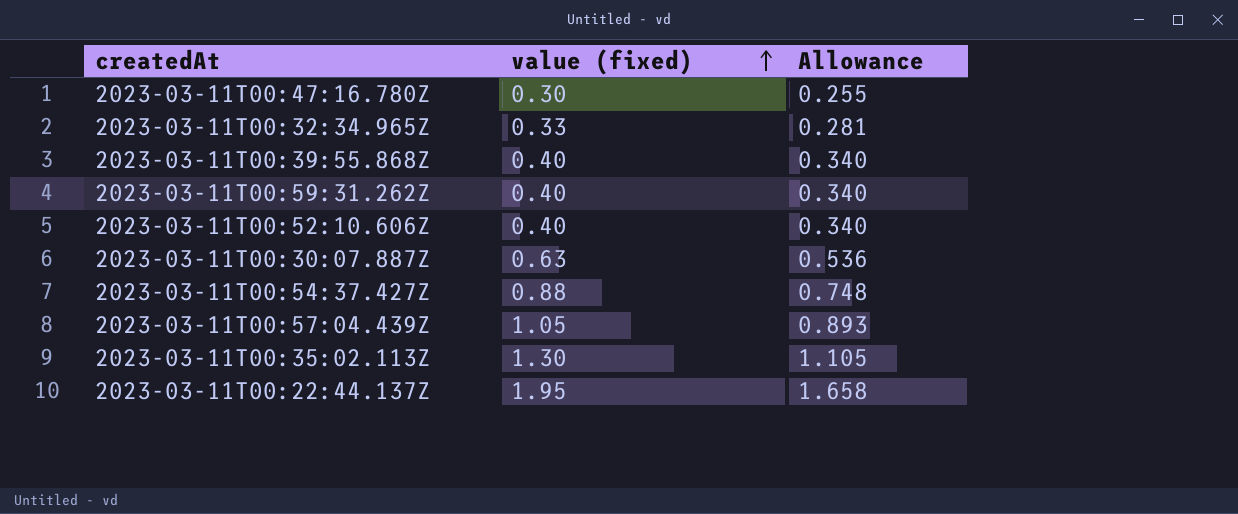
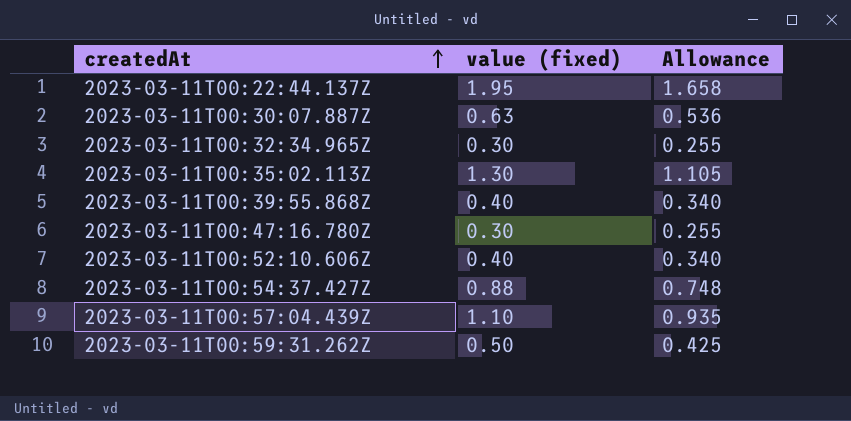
row order: value (fixed) ascending -> createdAt ascending
2023-03-11T00:32:34.965Z | value (fixed): 0.33 -> 0.30
2023-03-11T00:32:34.965Z | Allowance: 0.281 -> 0.255
2023-03-11T00:57:04.439Z | value (fixed): 1.05 -> 1.10
2023-03-11T00:57:04.439Z | Allowance: 0.893 -> 0.935
2023-03-11T00:59:31.262Z | value (fixed): 0.40 -> 0.50
2023-03-11T00:59:31.262Z | Allowance: 0.340 -> 0.425

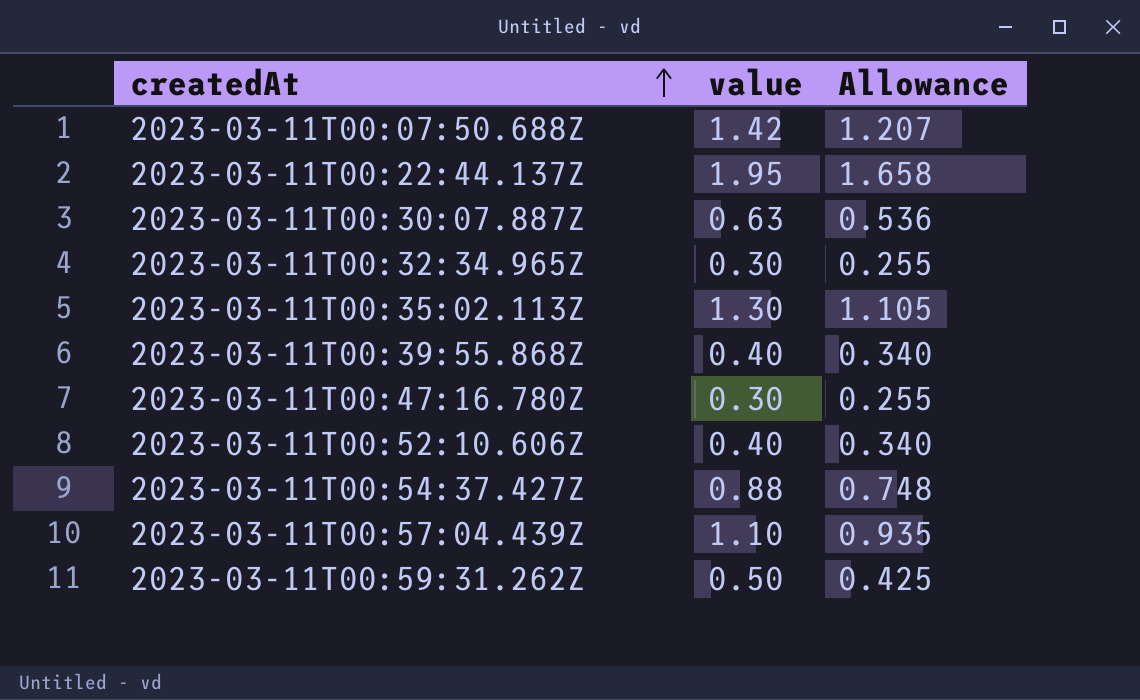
column name: value (fixed) -> value
row 2023-03-11T00:07:50.688Z: none -> 1.42 | 1.207

